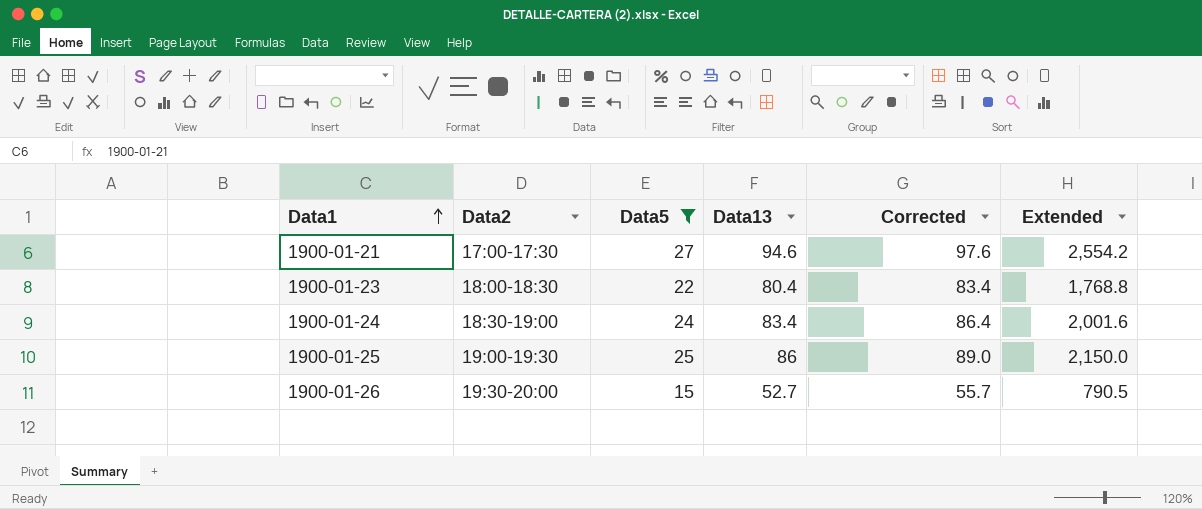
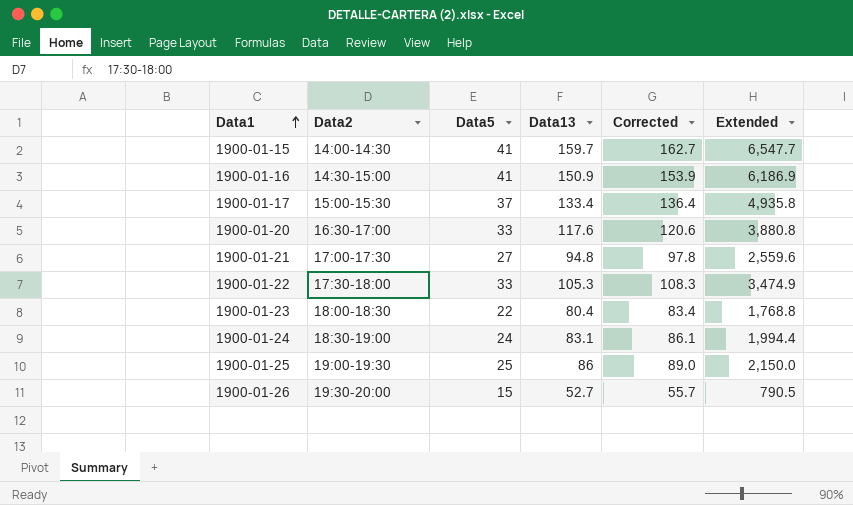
filter: Data5 <= 27 -> none
1900-01-21 | Data13: 94.6 -> 94.8
1900-01-21 | Corrected: 97.6 -> 97.8
1900-01-21 | Extended: 2,554.2 -> 2,559.6
1900-01-24 | Data13: 83.4 -> 83.1
1900-01-24 | Corrected: 86.4 -> 86.1
1900-01-24 | Extended: 2,001.6 -> 1,994.4

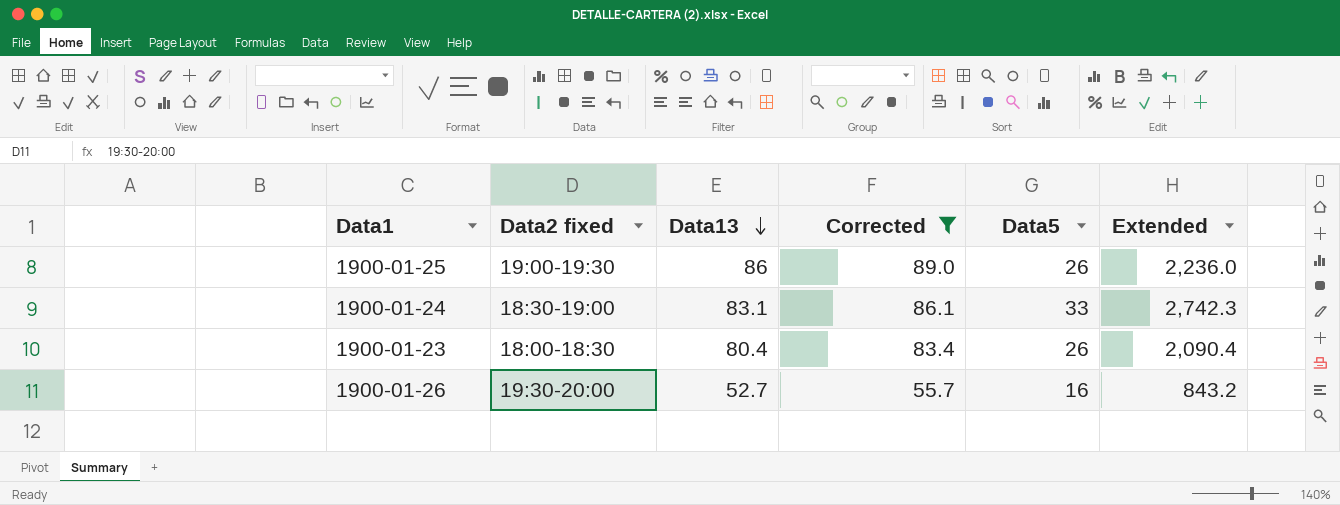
filter: none -> Corrected <= 89.0
row order: Data1 ascending -> Data13 descending
column name: Data2 -> Data2 fixed
column Data5 | position: 3 -> 5
1900-01-25 | Data5: 25 -> 26
1900-01-25 | Extended: 2,150.0 -> 2,236.0
1900-01-24 | Data5: 24 -> 33
1900-01-24 | Extended: 1,994.4 -> 2,742.3
1900-01-23 | Data5: 22 -> 26
1900-01-23 | Extended: 1,768.8 -> 2,090.4
1900-01-26 | Data5: 15 -> 16
1900-01-26 | Extended: 790.5 -> 843.2

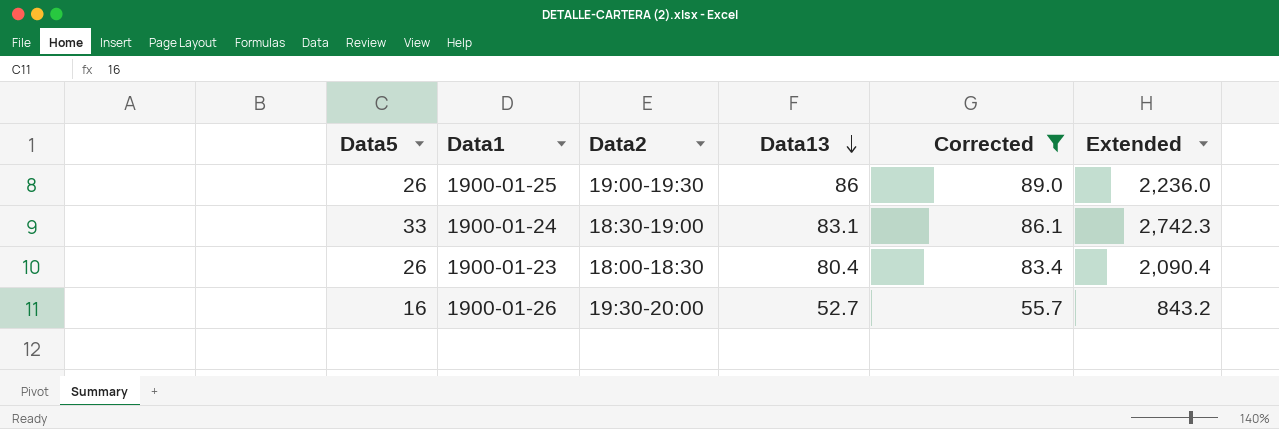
column Data5 | position: 5 -> 1
column name: Data2 fixed -> Data2

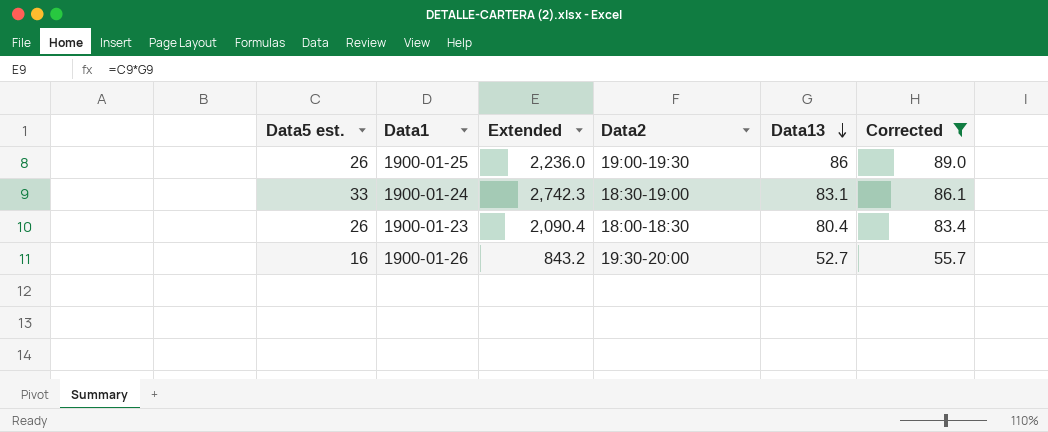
column name: Data5 -> Data5 est.
column Extended | position: 6 -> 3

